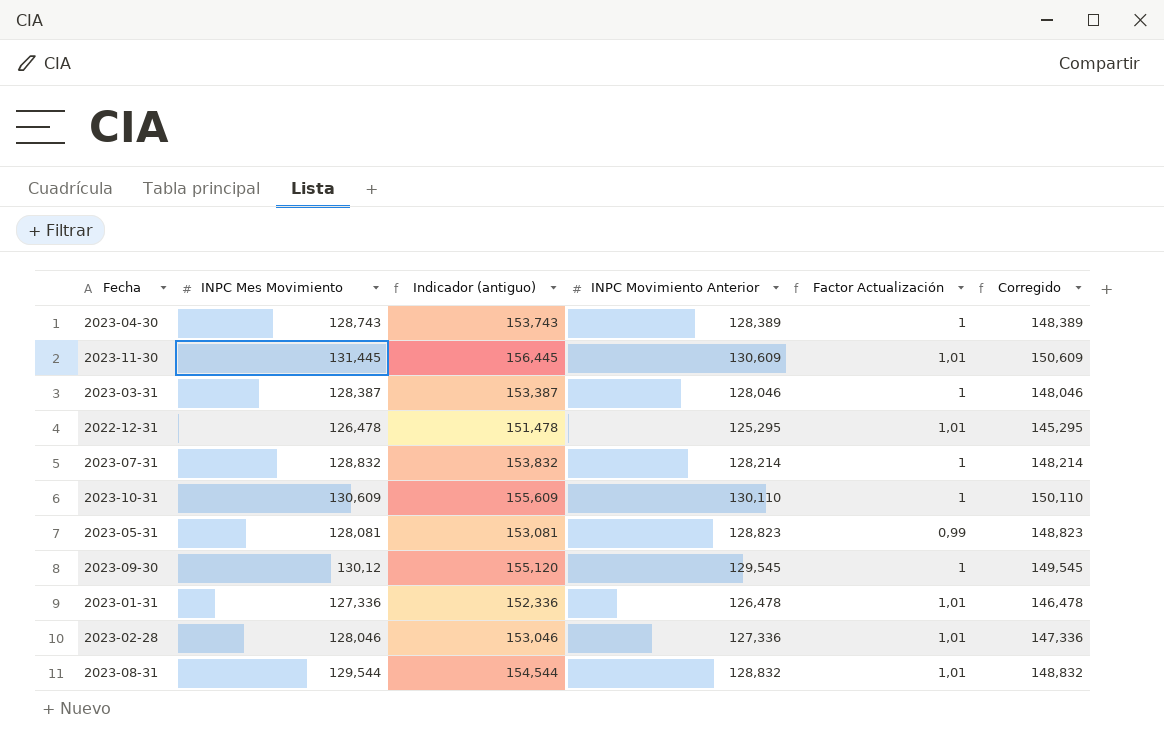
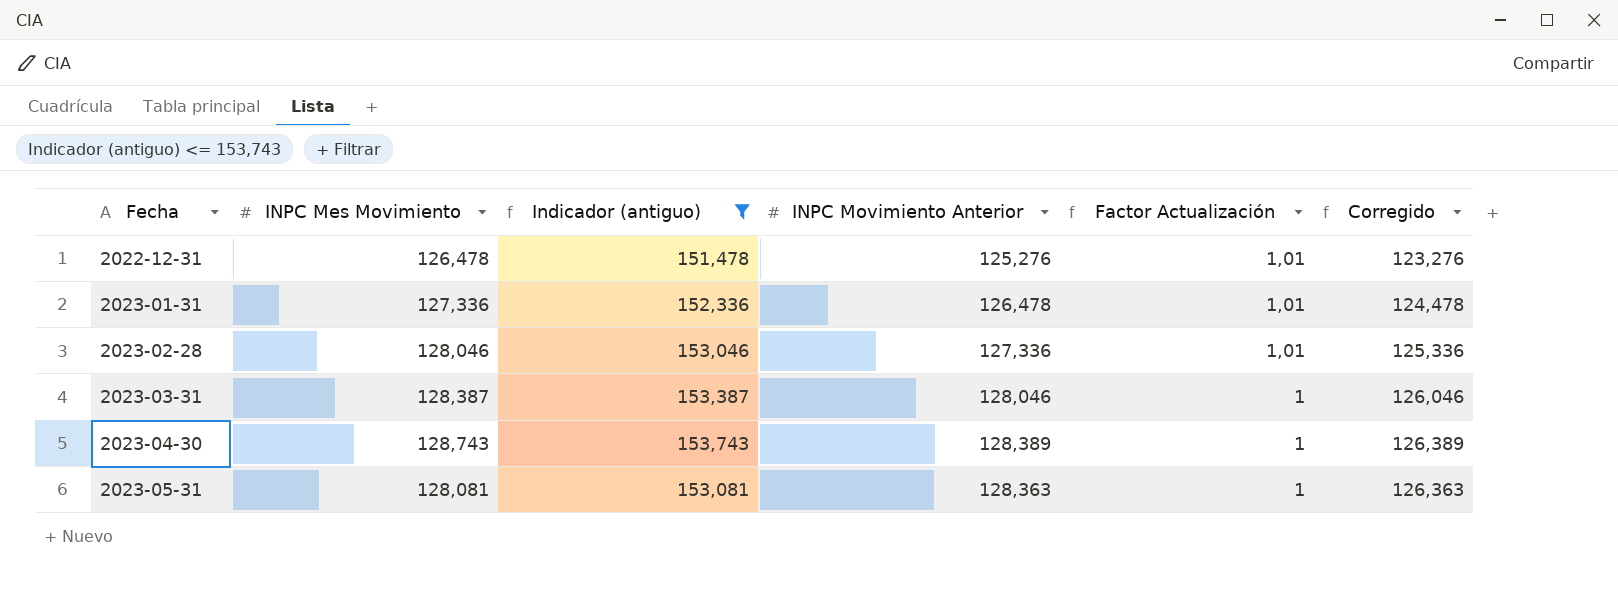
filter: none -> Indicador (antiguo) <= 153,743
row order: none -> Fecha ascending
column Corregido | formula: [INPC Movimiento Anterior] + 20 -> [INPC Movimiento Anterior] - 2
2022-12-31 | INPC Movimiento Anterior: 125,295 -> 125,276
2023-05-31 | INPC Movimiento Anterior: 128,823 -> 128,363
2023-05-31 | Factor Actualización: 0,99 -> 1

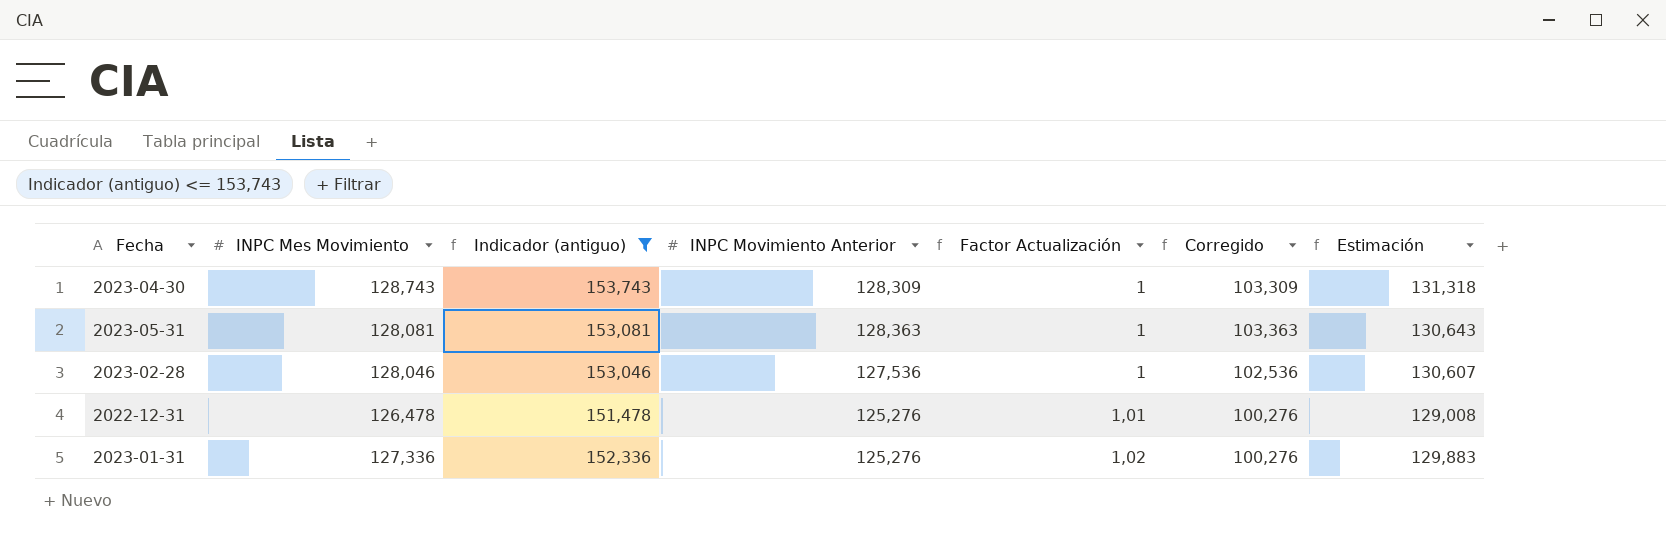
row order: Fecha ascending -> Factor Actualización ascending
column Corregido | formula: [INPC Movimiento Anterior] - 2 -> [INPC Movimiento Anterior] - 25
column Estimación | formula: none -> [INPC Mes Movimiento] * 1,02
row 2023-03-31: 128,387 | 153,387 | 128,046 | 1 | 126,046 -> none
2023-04-30 | INPC Movimiento Anterior: 128,389 -> 128,309
2023-02-28 | INPC Movimiento Anterior: 127,336 -> 127,536
2023-02-28 | Factor Actualización: 1,01 -> 1
2023-01-31 | INPC Movimiento Anterior: 126,478 -> 125,276
2023-01-31 | Factor Actualización: 1,01 -> 1,02

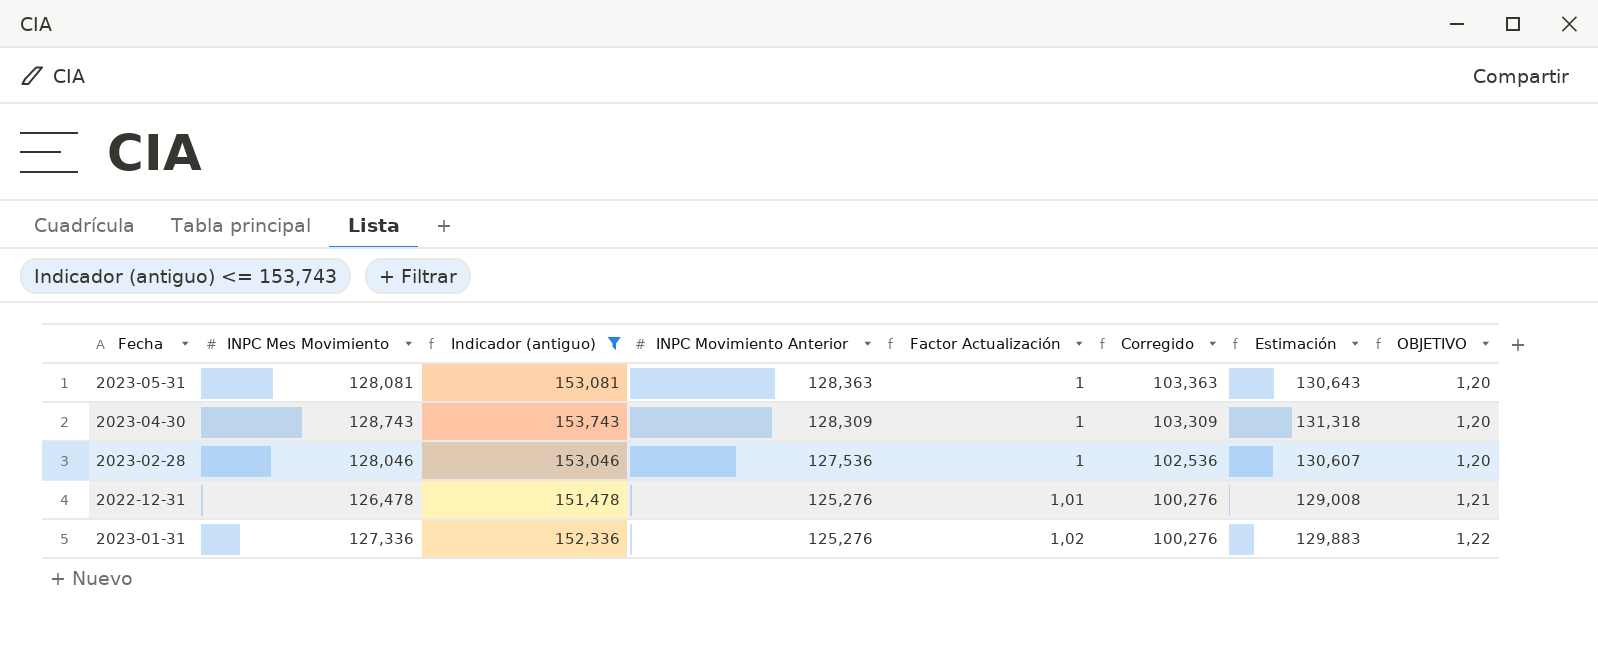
row order: Factor Actualización ascending -> INPC Movimiento Anterior descending
column OBJETIVO | formula: none -> [Factor Actualización] * 1,2

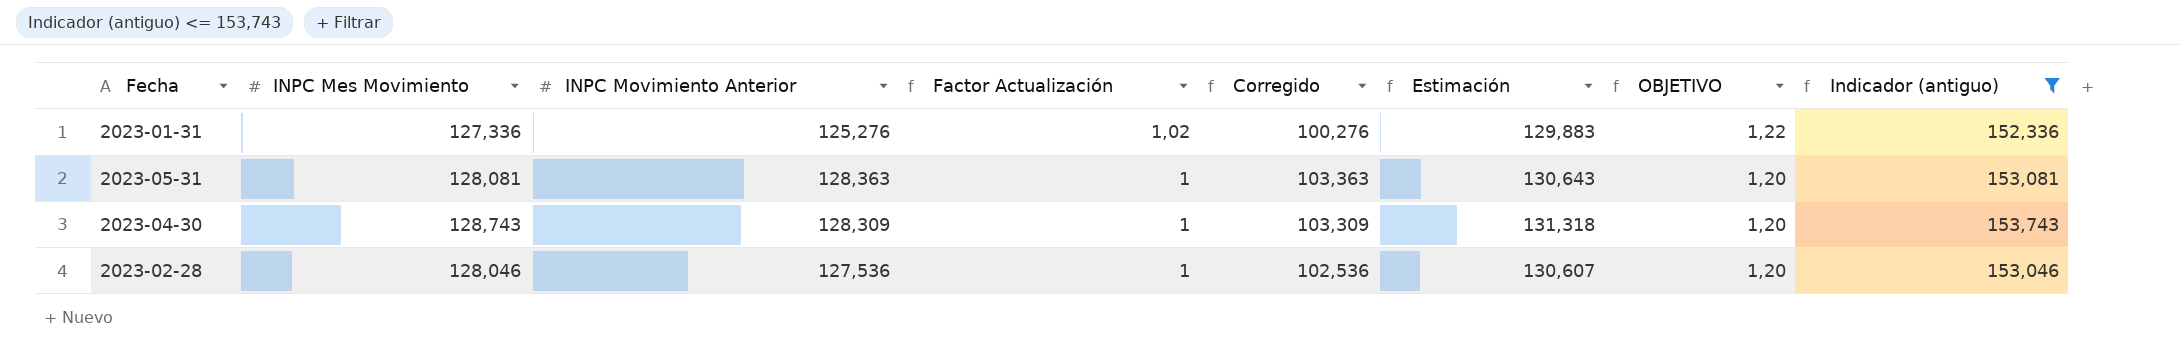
row order: INPC Movimiento Anterior descending -> Factor Actualización descending
column Indicador (antiguo) | position: 3 -> 8
row 2022-12-31: 126,478 | 151,478 | 125,276 | 1,01 | 100,276 | 129,008 | 1,21 -> none

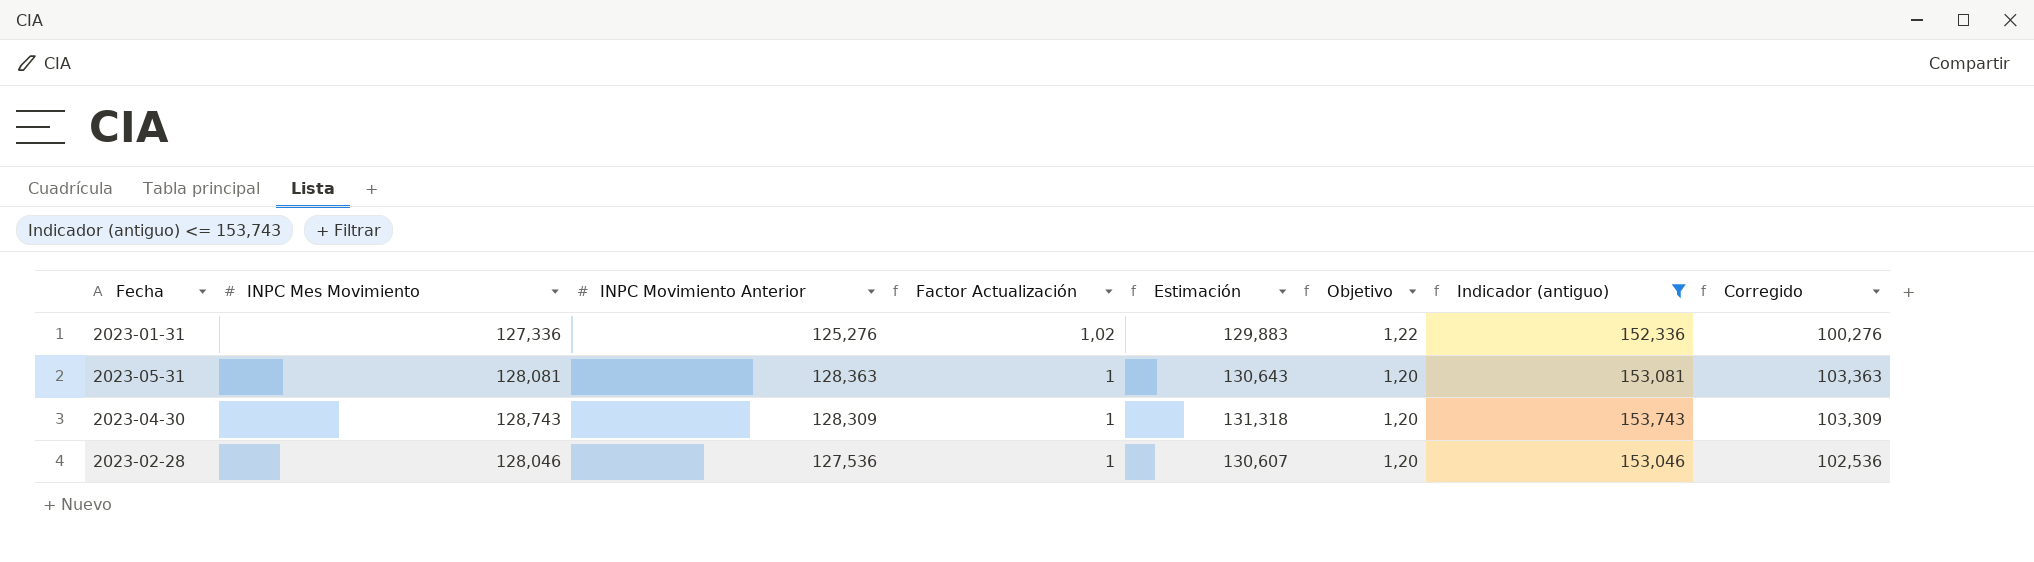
column name: OBJETIVO -> Objetivo
column Corregido | position: 5 -> 8

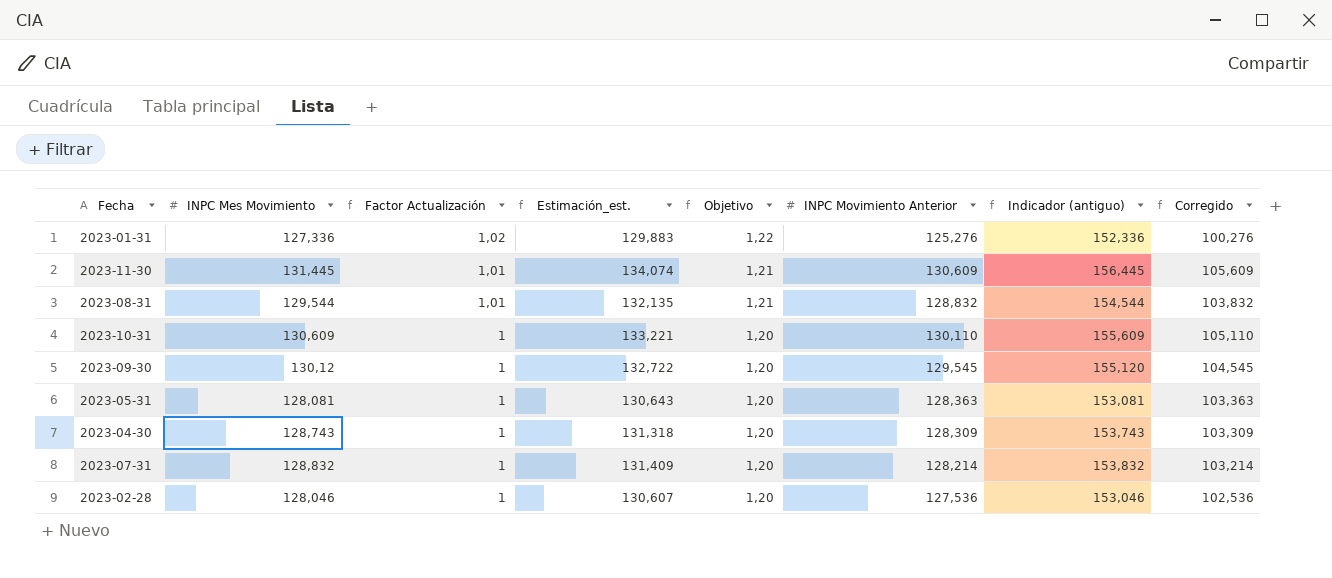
filter: Indicador (antiguo) <= 153,743 -> none
column name: Estimación -> Estimación_est.
column INPC Movimiento Anterior | position: 3 -> 6

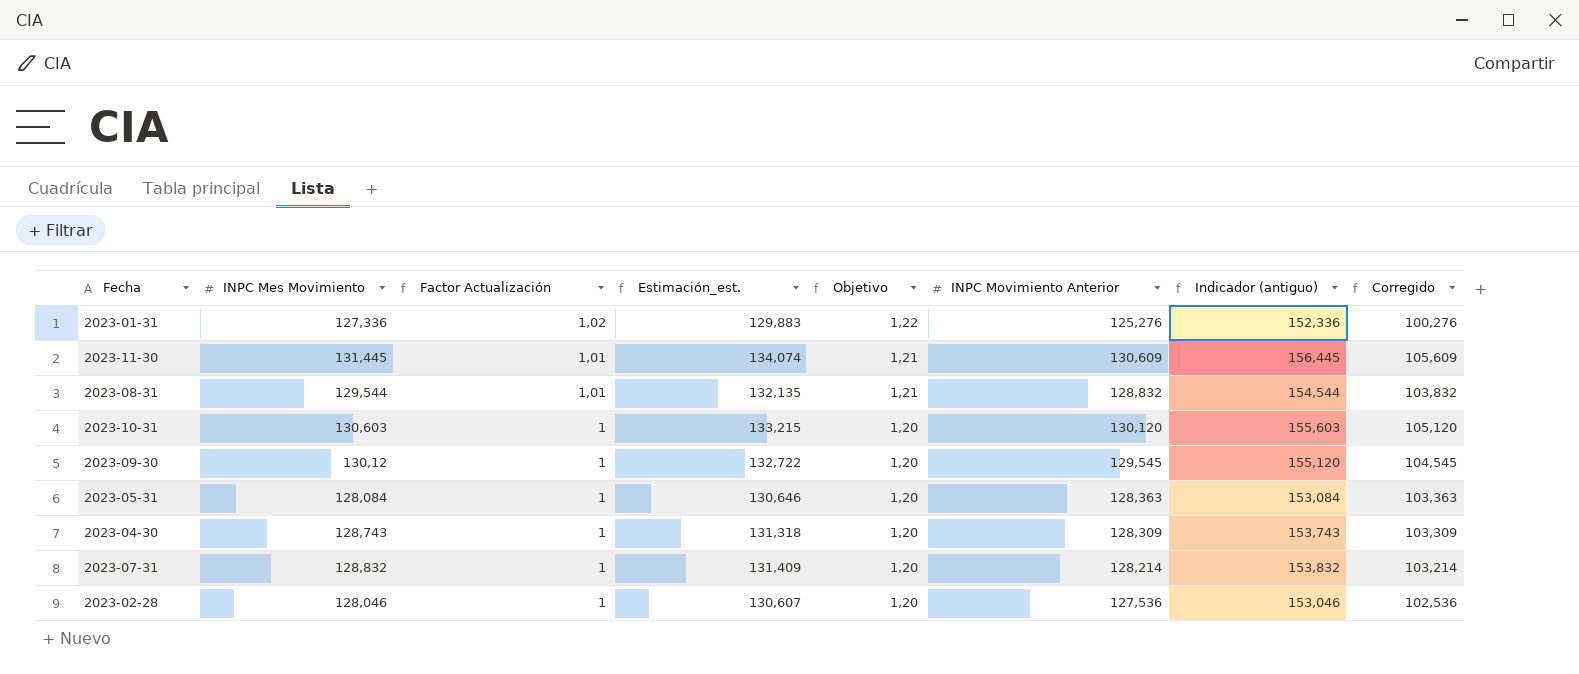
2023-10-31 | INPC Mes Movimiento: 130,609 -> 130,603
2023-10-31 | Estimación_est.: 133,221 -> 133,215
2023-10-31 | INPC Movimiento Anterior: 130,110 -> 130,120
2023-10-31 | Indicador (antiguo): 155,609 -> 155,603
2023-10-31 | Corregido: 105,110 -> 105,120
2023-05-31 | INPC Mes Movimiento: 128,081 -> 128,084
2023-05-31 | Estimación_est.: 130,643 -> 130,646
2023-05-31 | Indicador (antiguo): 153,081 -> 153,084

